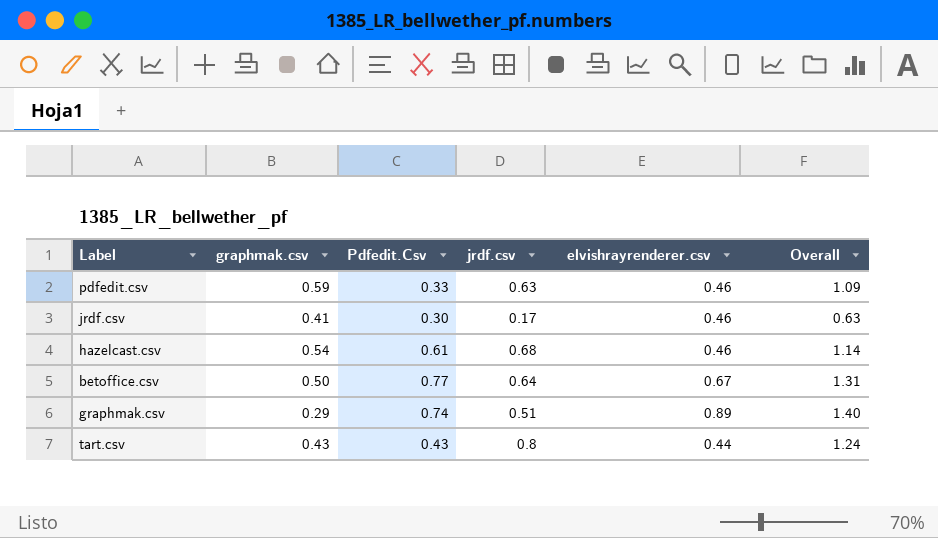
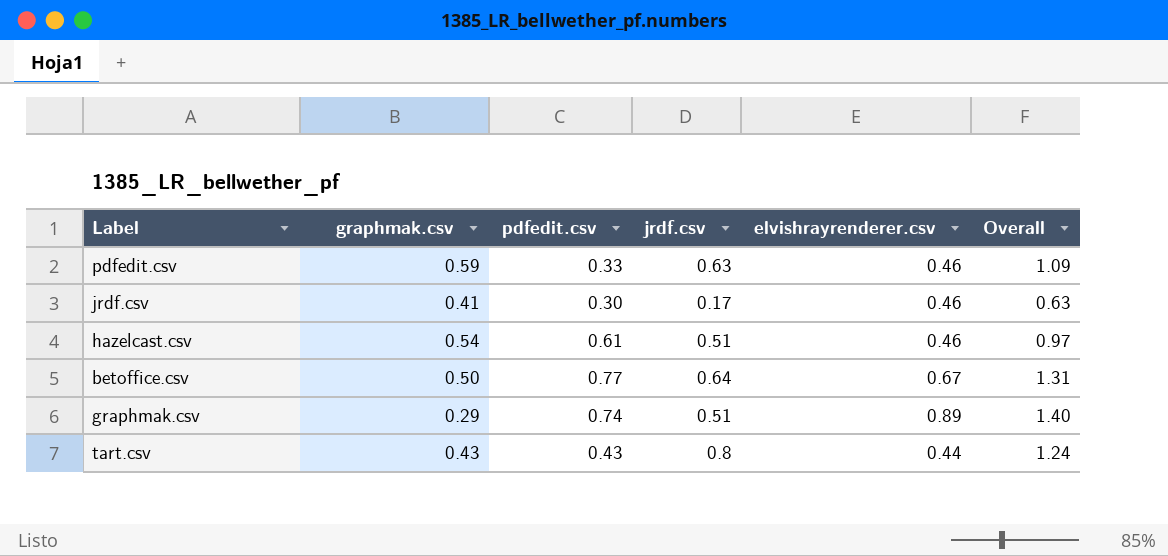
column name: Pdfedit.Csv -> pdfedit.csv
hazelcast.csv | jrdf.csv: 0.68 -> 0.51
hazelcast.csv | Overall: 1.14 -> 0.97

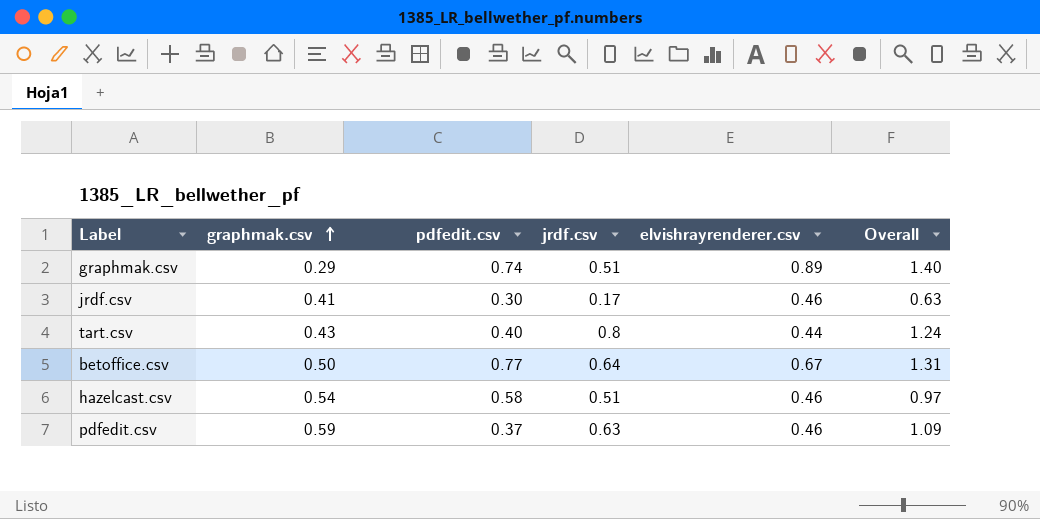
row order: none -> graphmak.csv ascending
tart.csv | pdfedit.csv: 0.43 -> 0.40
hazelcast.csv | pdfedit.csv: 0.61 -> 0.58
pdfedit.csv | pdfedit.csv: 0.33 -> 0.37

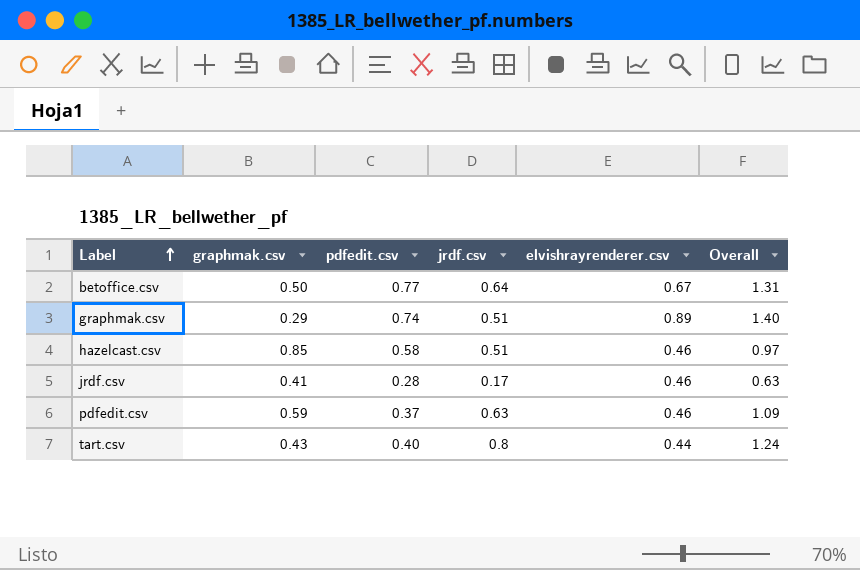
row order: graphmak.csv ascending -> Label ascending
hazelcast.csv | graphmak.csv: 0.54 -> 0.85
jrdf.csv | pdfedit.csv: 0.30 -> 0.28

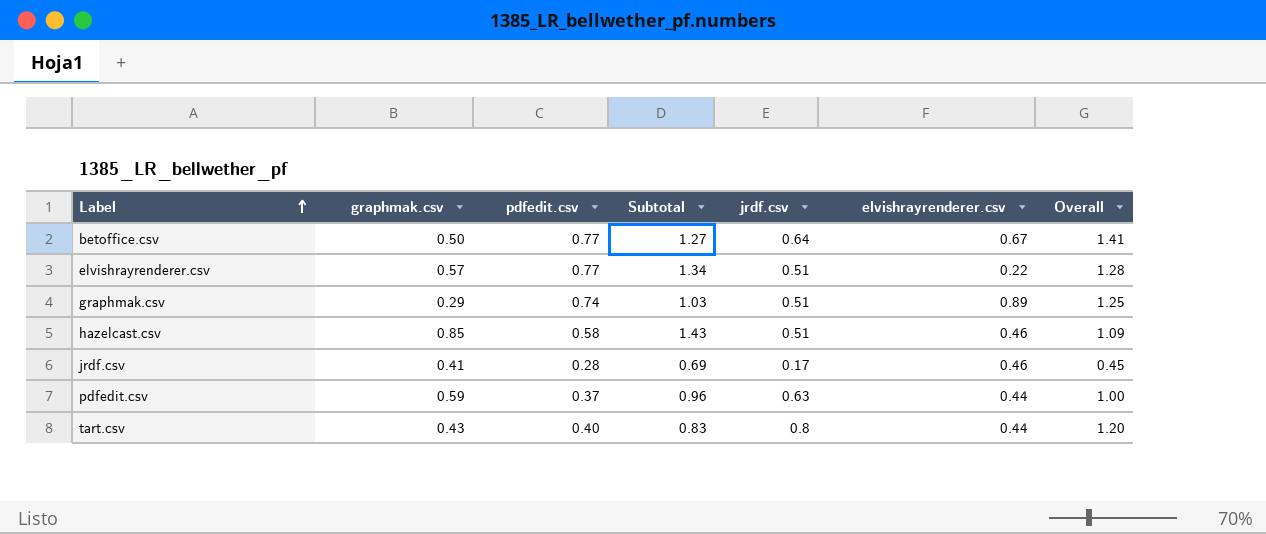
column Subtotal | formula: none -> [graphmak.csv] + [pdfedit.csv]
column Overall | formula: [jrdf.csv] + [elvishrayrenderer.csv] -> [pdfedit.csv] + [jrdf.csv]
row elvishrayrenderer.csv: none -> 0.57 | 0.77 | 1.34 | 0.51 | 0.22 | 1.28
pdfedit.csv | elvishrayrenderer.csv: 0.46 -> 0.44

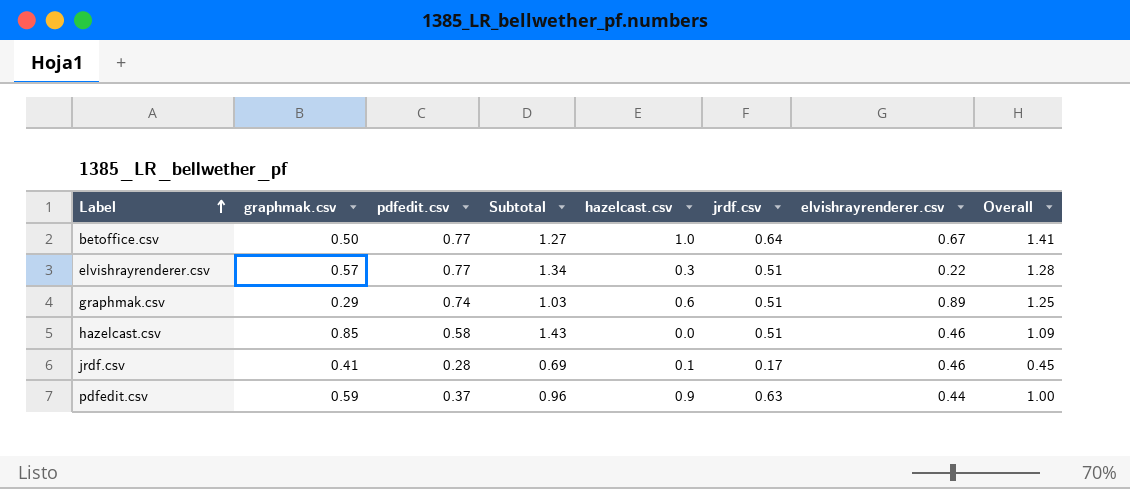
column hazelcast.csv | position: none -> 5
row tart.csv: 0.43 | 0.40 | 0.83 | 0.8 | 0.44 | 1.20 -> none

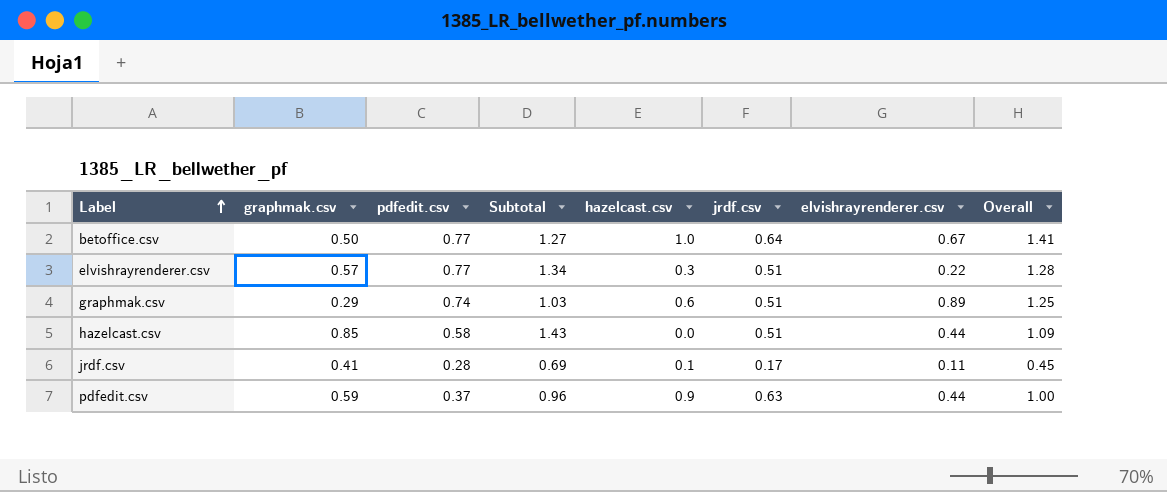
hazelcast.csv | elvishrayrenderer.csv: 0.46 -> 0.44
jrdf.csv | elvishrayrenderer.csv: 0.46 -> 0.11

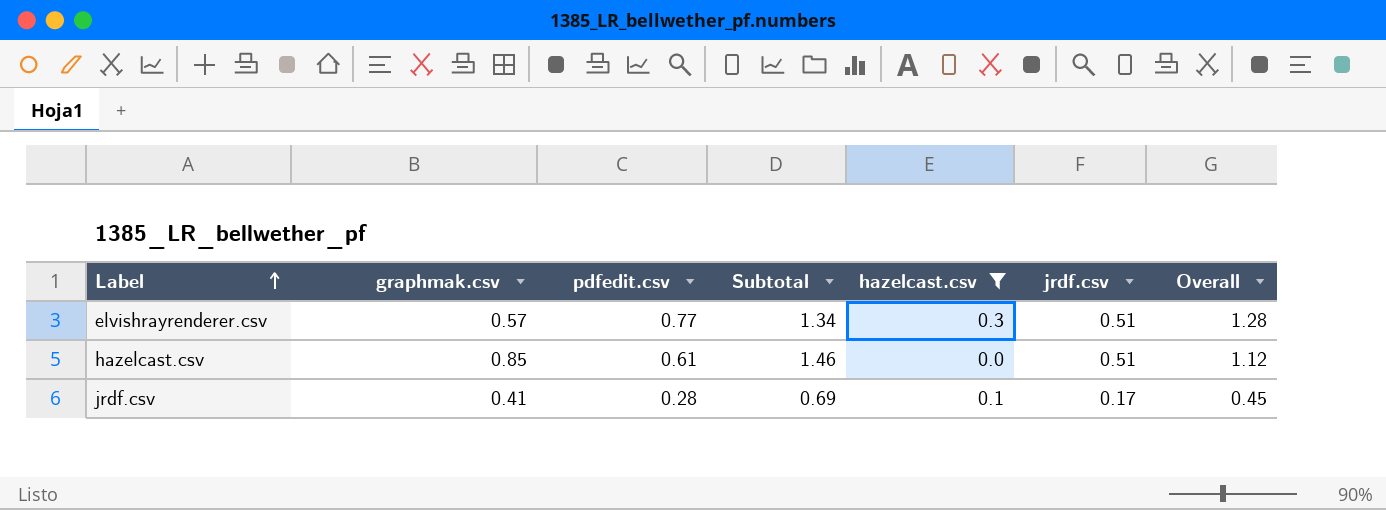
filter: none -> hazelcast.csv <= 0.3
column elvishrayrenderer.csv | position: 7 -> none
hazelcast.csv | pdfedit.csv: 0.58 -> 0.61
hazelcast.csv | Subtotal: 1.43 -> 1.46
hazelcast.csv | Overall: 1.09 -> 1.12

